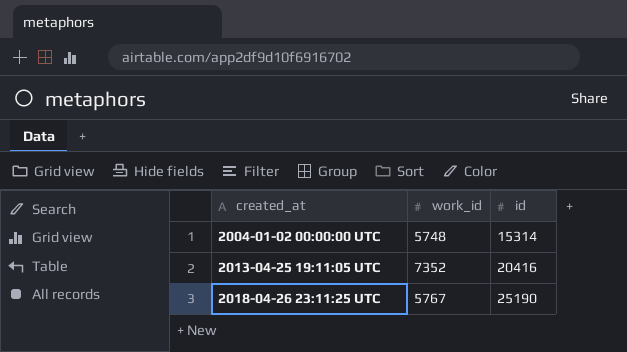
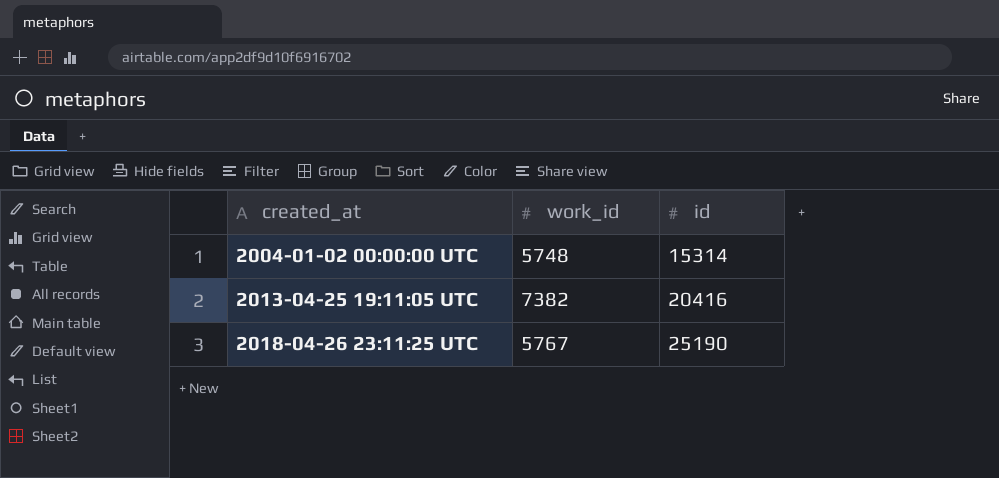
2013-04-25 19:11:05 UTC | work_id: 7352 -> 7382

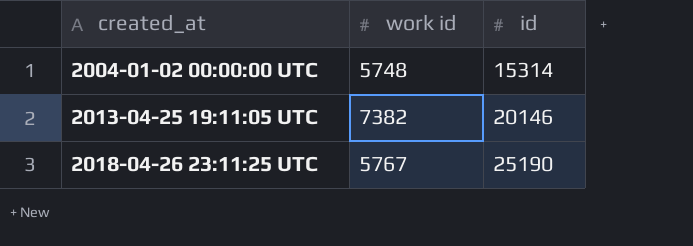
column name: work_id -> work id
2013-04-25 19:11:05 UTC | id: 20416 -> 20146

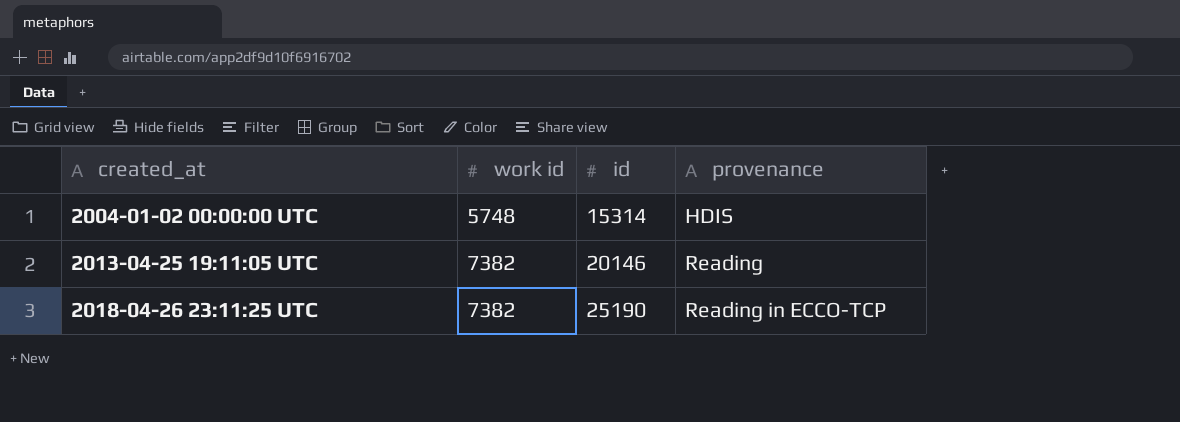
column provenance | position: none -> 4
2018-04-26 23:11:25 UTC | work id: 5767 -> 7382

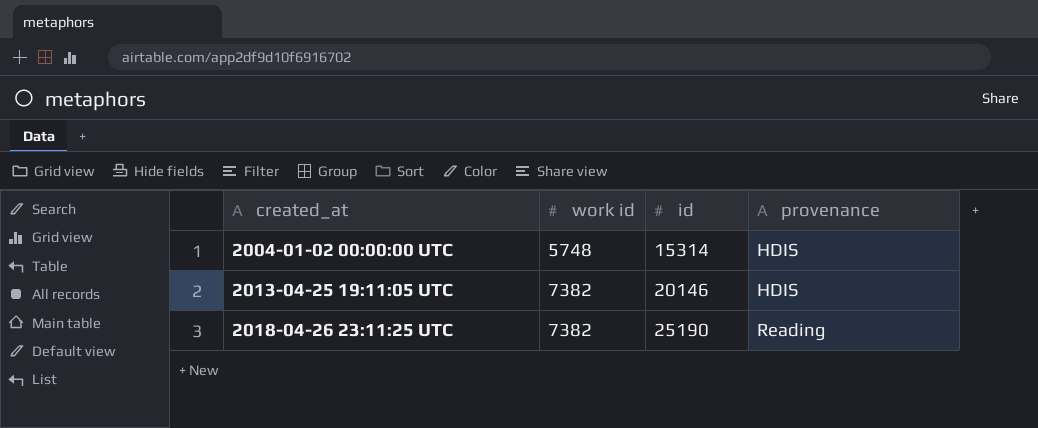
2013-04-25 19:11:05 UTC | provenance: Reading -> HDIS
2018-04-26 23:11:25 UTC | provenance: Reading in ECCO-TCP -> Reading

